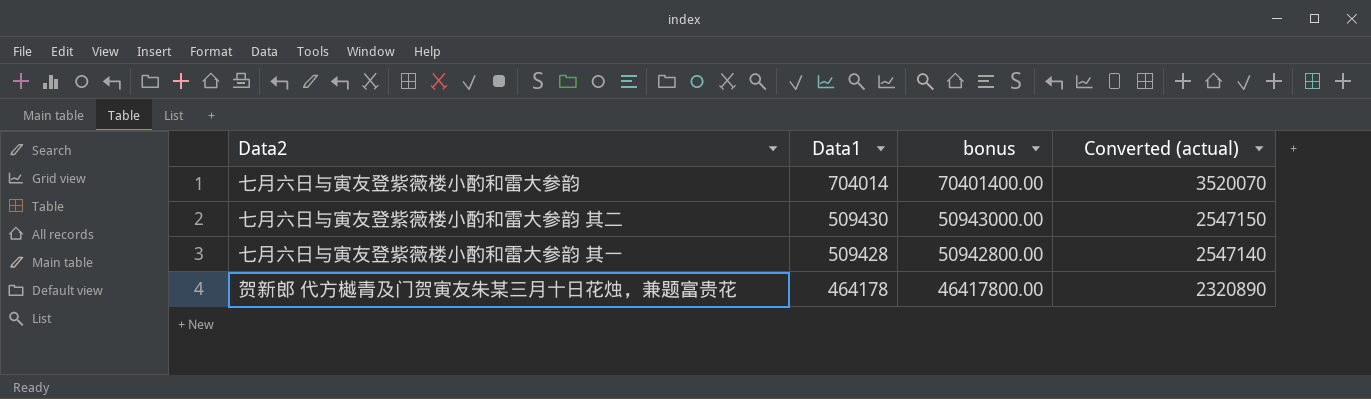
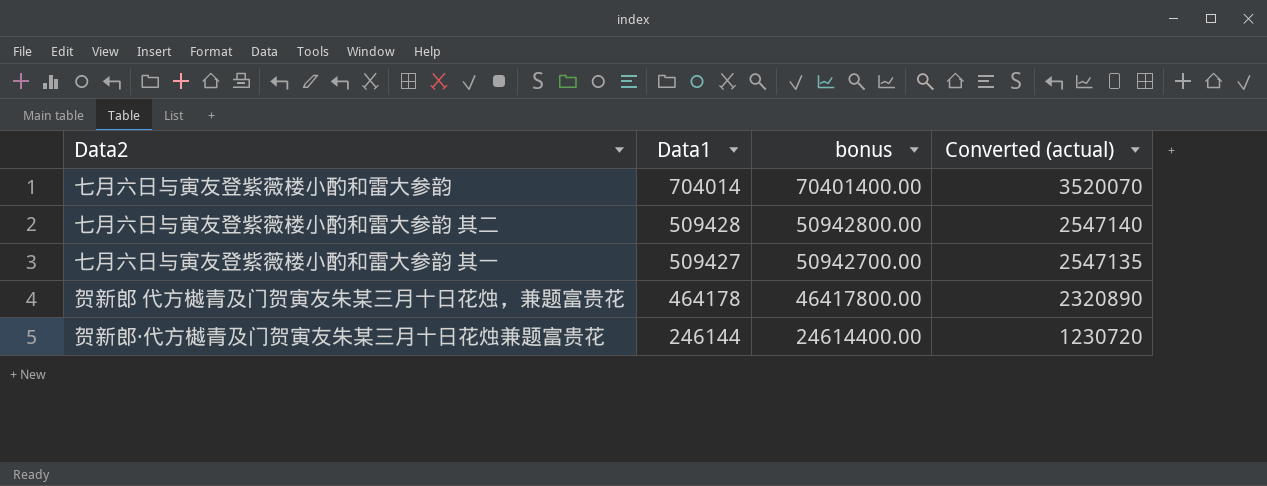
七月六日与寅友登紫薇楼小酌和雷大参韵 其二 | Data1: 509430 -> 509428
七月六日与寅友登紫薇楼小酌和雷大参韵 其二 | bonus: 50943000.00 -> 50942800.00
七月六日与寅友登紫薇楼小酌和雷大参韵 其二 | Converted (actual): 2547150 -> 2547140
七月六日与寅友登紫薇楼小酌和雷大参韵 其一 | Data1: 509428 -> 509427
七月六日与寅友登紫薇楼小酌和雷大参韵 其一 | bonus: 50942800.00 -> 50942700.00
七月六日与寅友登紫薇楼小酌和雷大参韵 其一 | Converted (actual): 2547140 -> 2547135
row 贺新郎·代方樾青及门贺寅友朱某三月十日花烛兼题富贵花: none -> 246144 | 24614400.00 | 1230720

